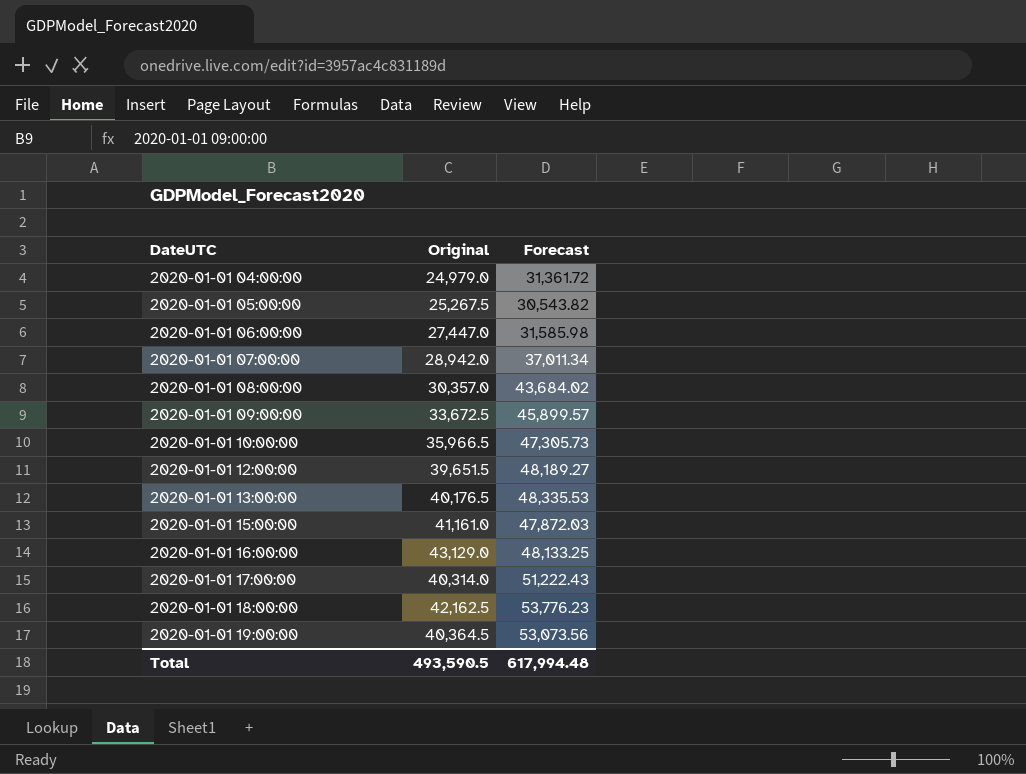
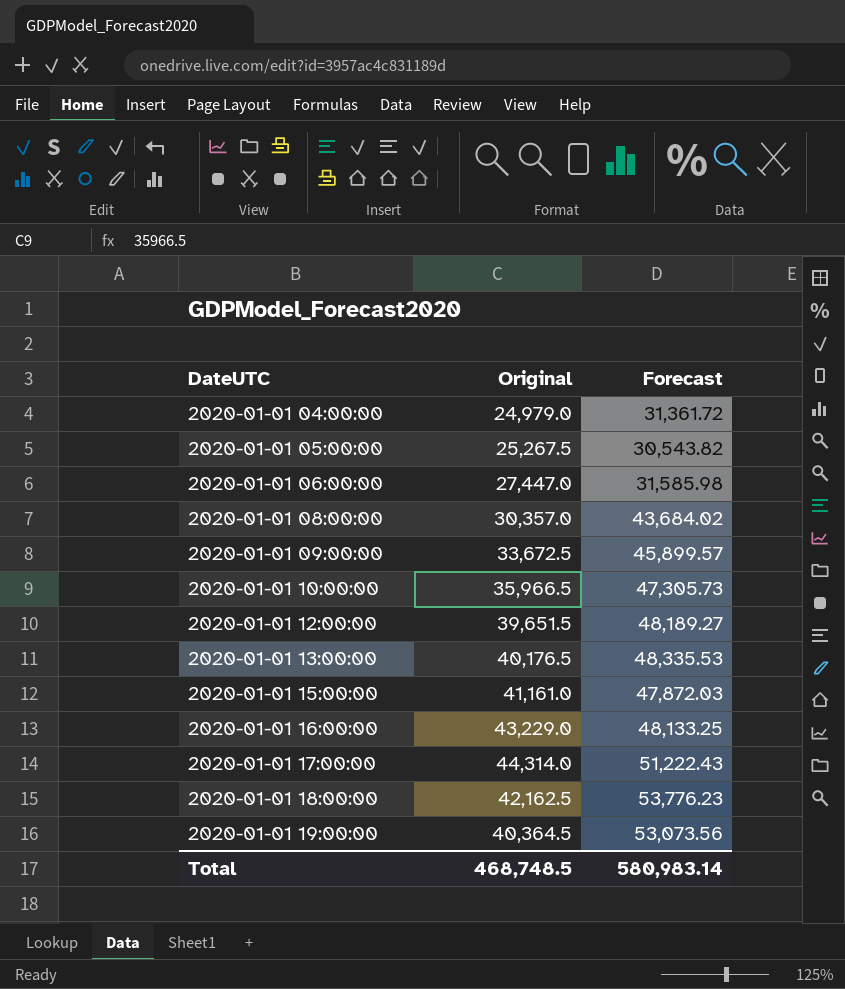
row 2020-01-01 07:00:00: 28,942.0 | 37,011.34 -> none
2020-01-01 16:00:00 | Original: 43,129.0 -> 43,229.0
2020-01-01 17:00:00 | Original: 40,314.0 -> 44,314.0
Total | Original: 493,590.5 -> 468,748.5
Total | Forecast: 617,994.48 -> 580,983.14

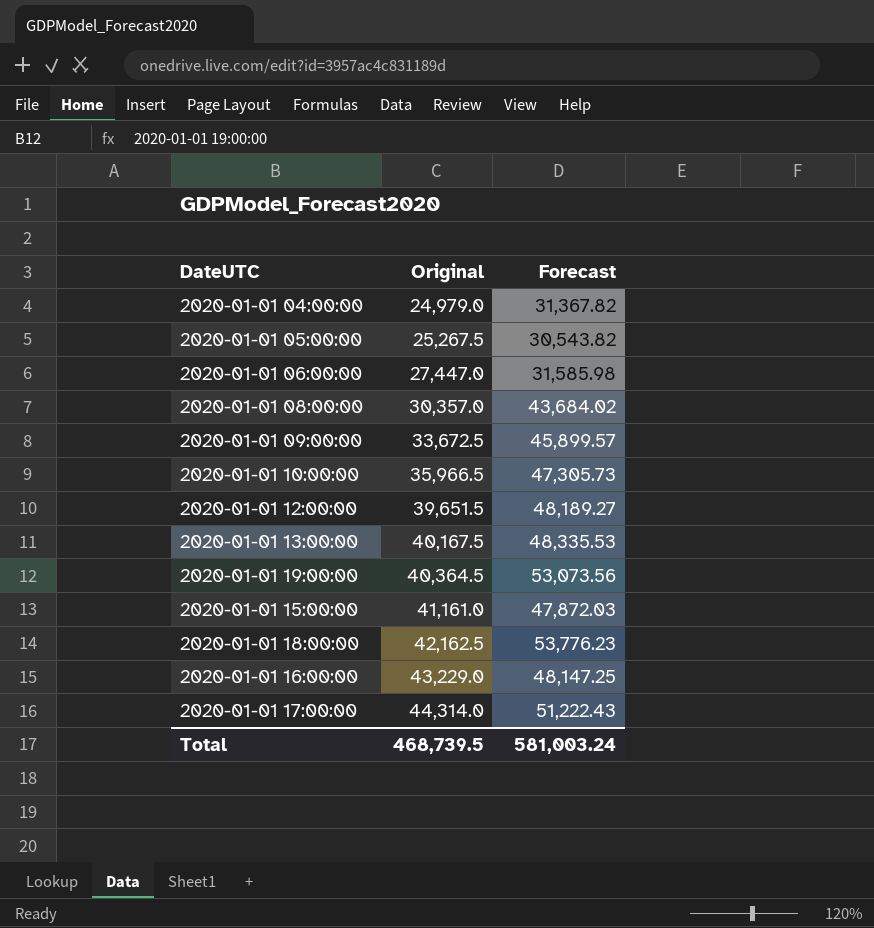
row order: DateUTC ascending -> Original ascending
2020-01-01 04:00:00 | Forecast: 31,361.72 -> 31,367.82
2020-01-01 13:00:00 | Original: 40,176.5 -> 40,167.5
2020-01-01 16:00:00 | Forecast: 48,133.25 -> 48,147.25
Total | Original: 468,748.5 -> 468,739.5
Total | Forecast: 580,983.14 -> 581,003.24

